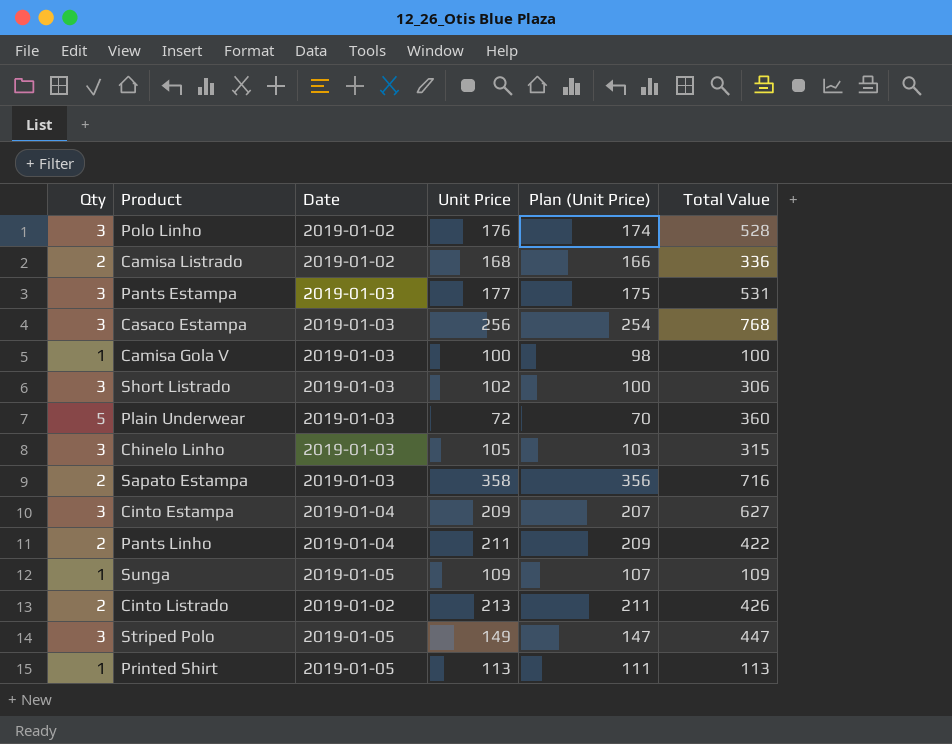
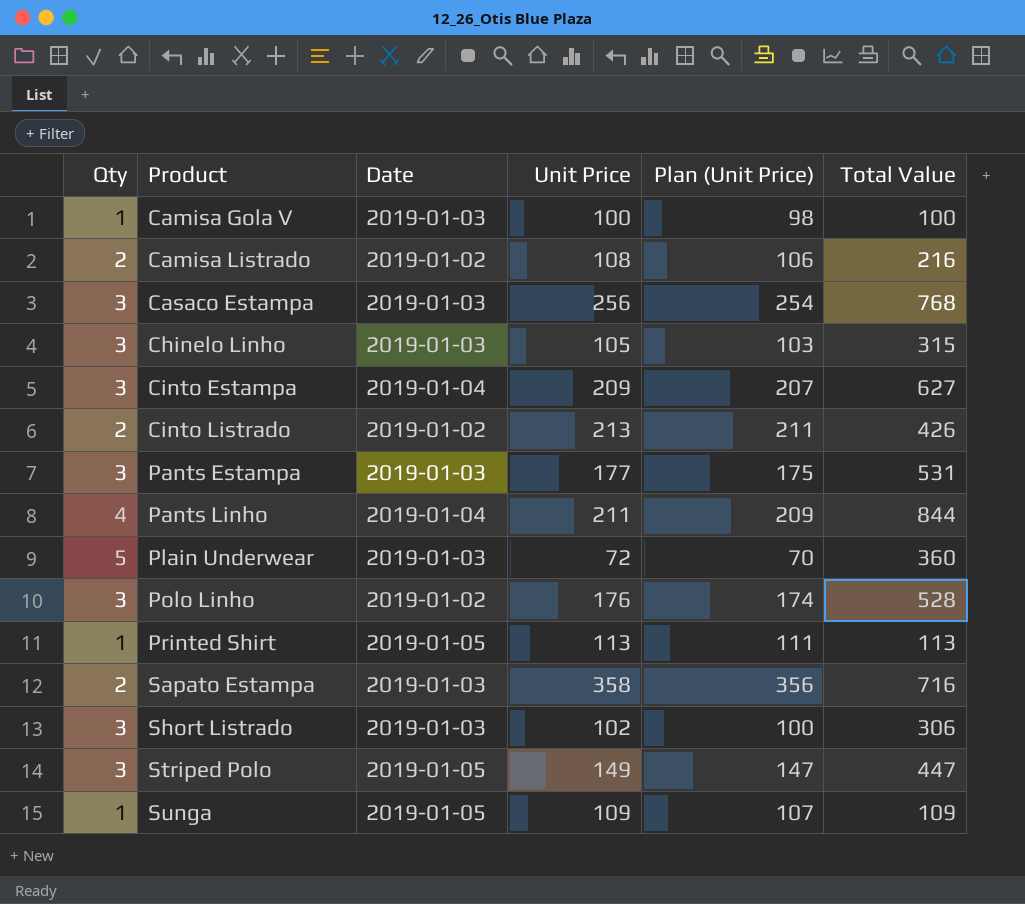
row order: none -> Product ascending
Camisa Listrado | Unit Price: 168 -> 108
Camisa Listrado | Plan (Unit Price): 166 -> 106
Camisa Listrado | Total Value: 336 -> 216
Pants Linho | Qty: 2 -> 4
Pants Linho | Total Value: 422 -> 844

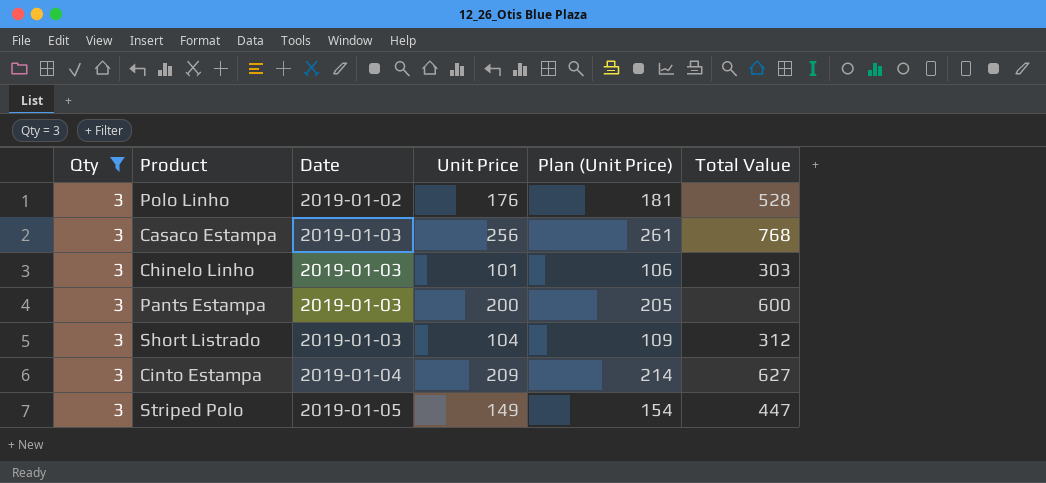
filter: none -> Qty = 3
row order: Product ascending -> Date ascending
column Plan (Unit Price) | formula: [Unit Price] - 2 -> [Unit Price] + 5
Chinelo Linho | Unit Price: 105 -> 101
Chinelo Linho | Total Value: 315 -> 303
Pants Estampa | Unit Price: 177 -> 200
Pants Estampa | Total Value: 531 -> 600
Short Listrado | Unit Price: 102 -> 104
Short Listrado | Total Value: 306 -> 312

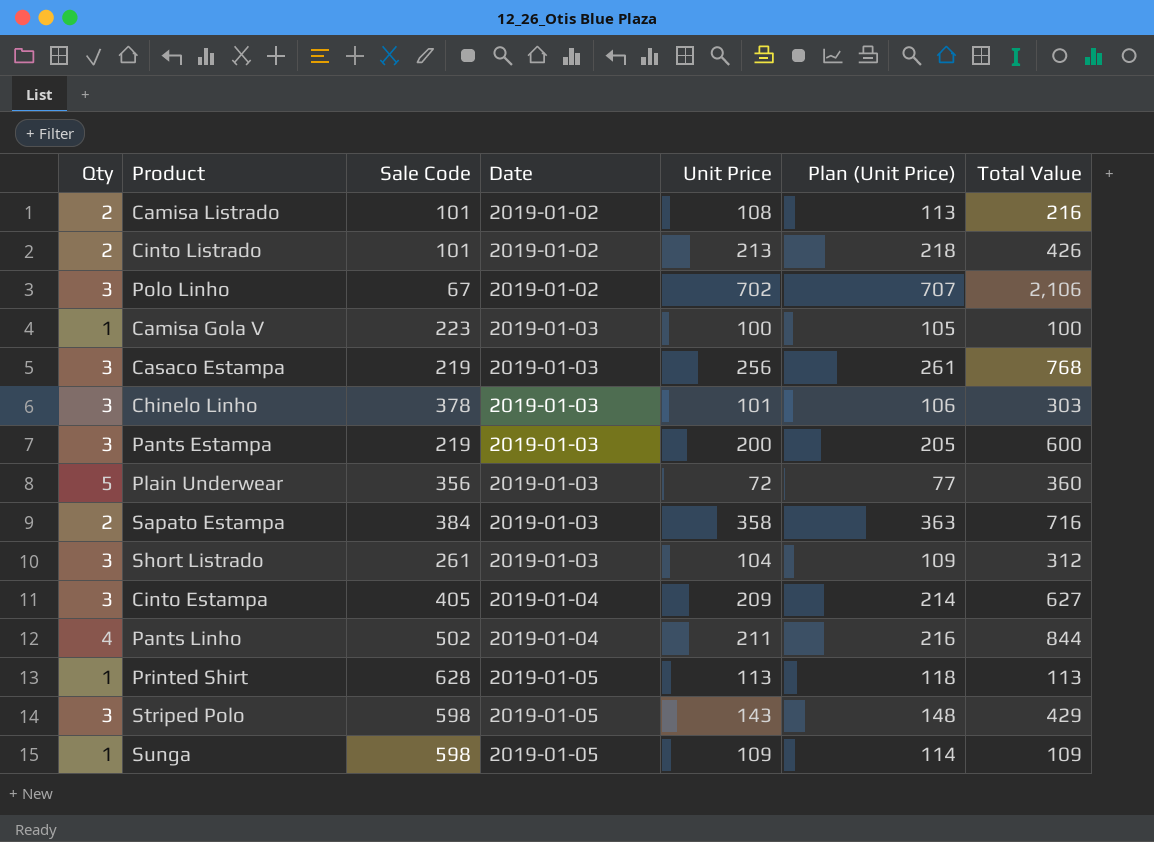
filter: Qty = 3 -> none
column Sale Code | position: none -> 3
Polo Linho | Unit Price: 176 -> 702
Polo Linho | Plan (Unit Price): 181 -> 707
Polo Linho | Total Value: 528 -> 2,106
Striped Polo | Unit Price: 149 -> 143
Striped Polo | Plan (Unit Price): 154 -> 148
Striped Polo | Total Value: 447 -> 429

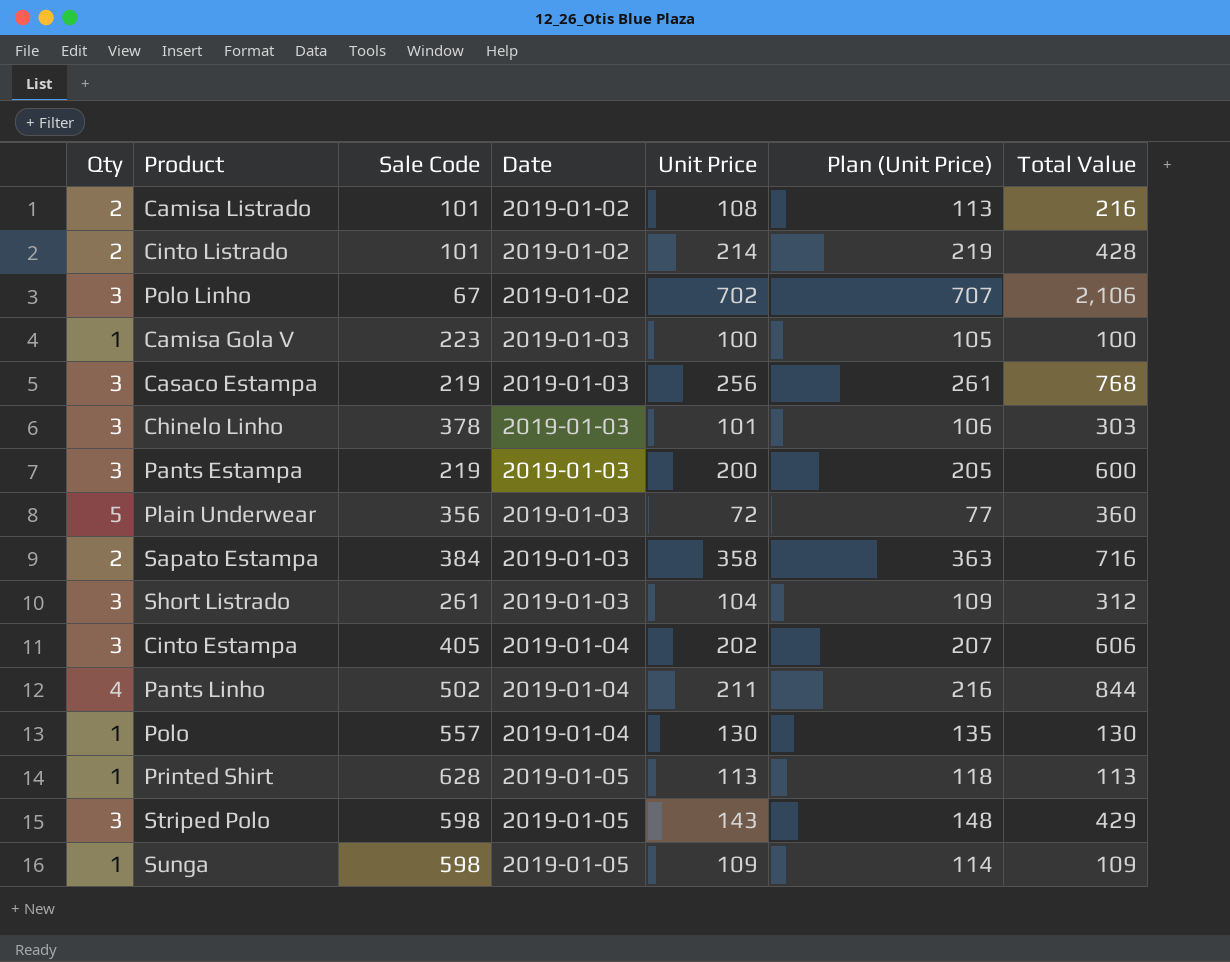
Cinto Listrado | Unit Price: 213 -> 214
Cinto Listrado | Plan (Unit Price): 218 -> 219
Cinto Listrado | Total Value: 426 -> 428
Cinto Estampa | Unit Price: 209 -> 202
Cinto Estampa | Plan (Unit Price): 214 -> 207
Cinto Estampa | Total Value: 627 -> 606
row Polo: none -> 1 | 557 | 2019-01-04 | 130 | 135 | 130

